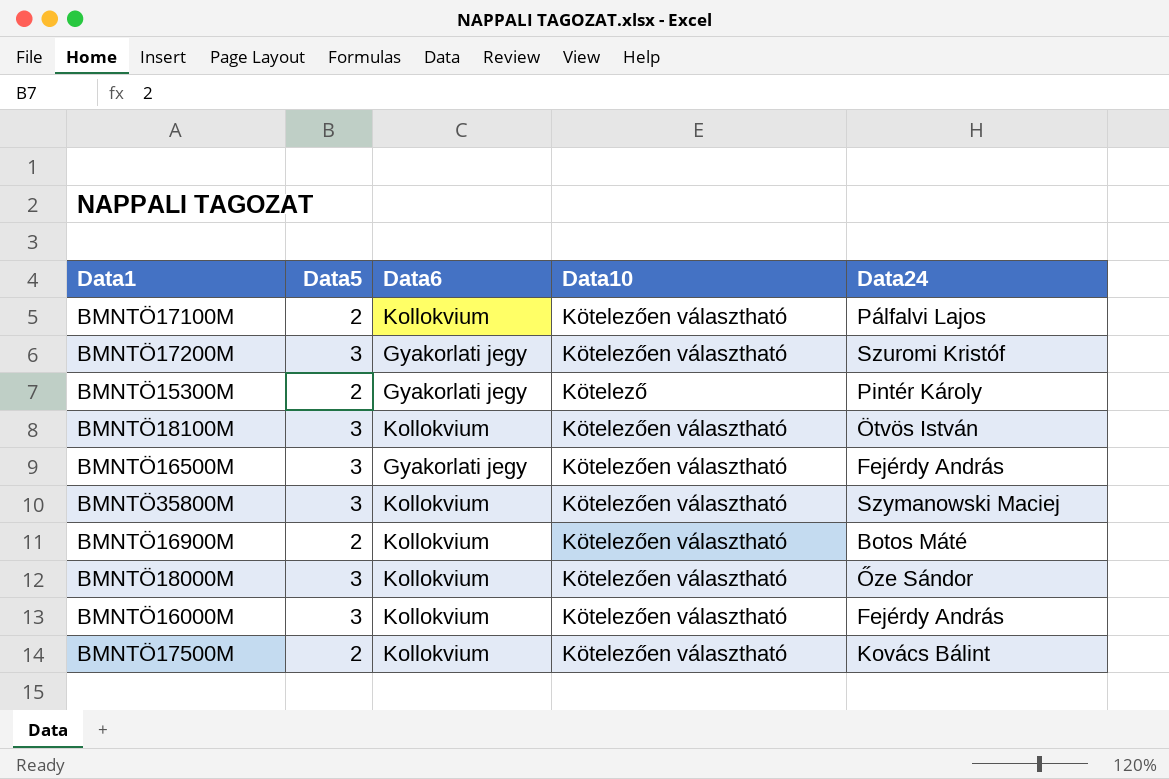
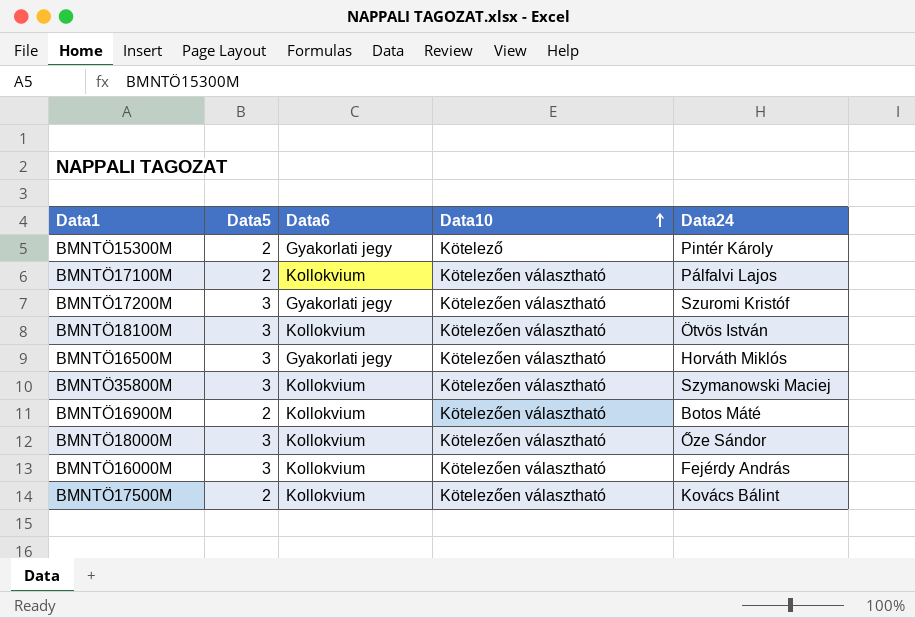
row order: none -> Data10 ascending
BMNTÖ16500M | Data24: Fejérdy András -> Horváth Miklós

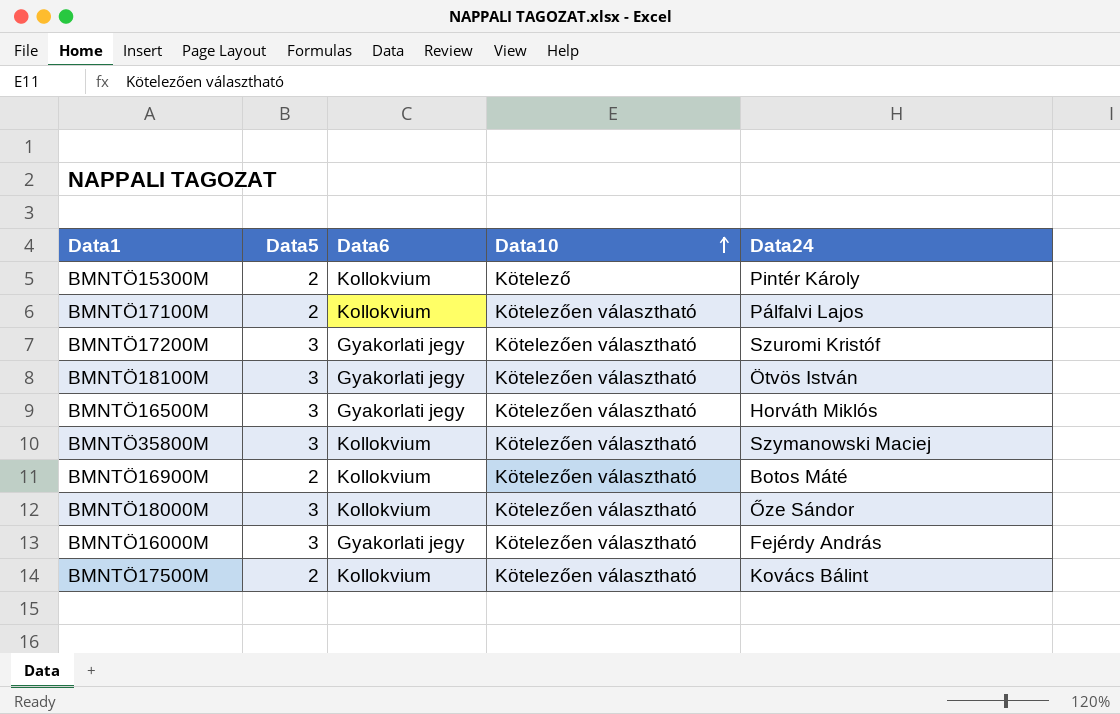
BMNTÖ15300M | Data6: Gyakorlati jegy -> Kollokvium
BMNTÖ18100M | Data6: Kollokvium -> Gyakorlati jegy
BMNTÖ16000M | Data6: Kollokvium -> Gyakorlati jegy

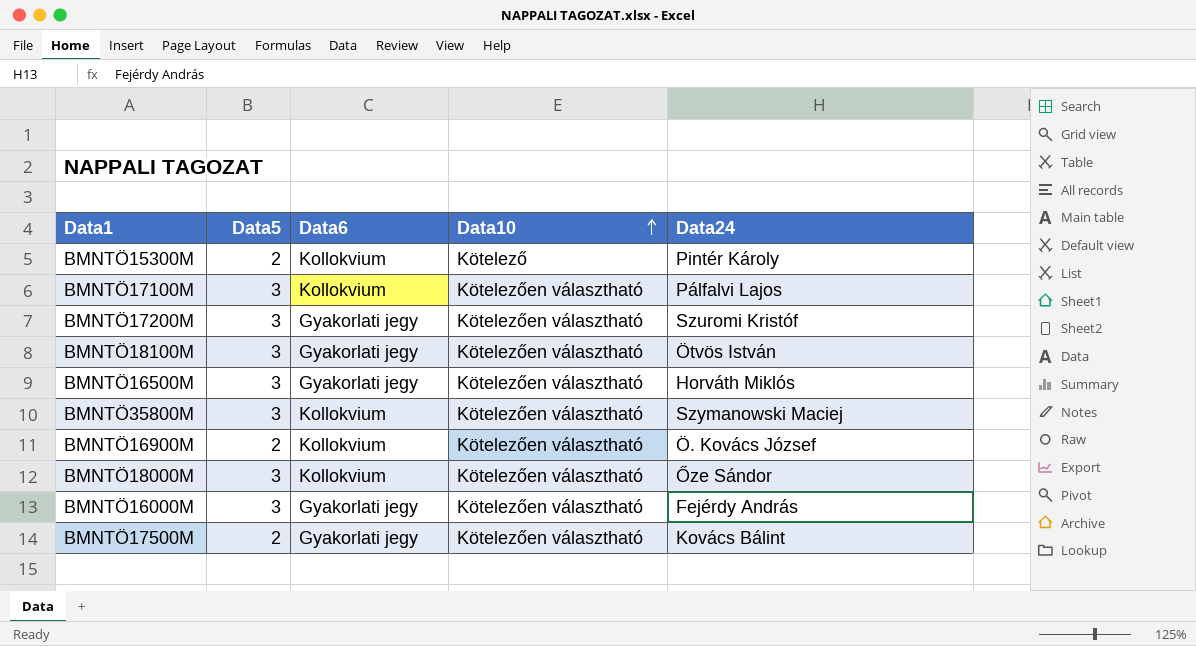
BMNTÖ17100M | Data5: 2 -> 3
BMNTÖ16900M | Data24: Botos Máté -> Ö. Kovács József
BMNTÖ17500M | Data6: Kollokvium -> Gyakorlati jegy

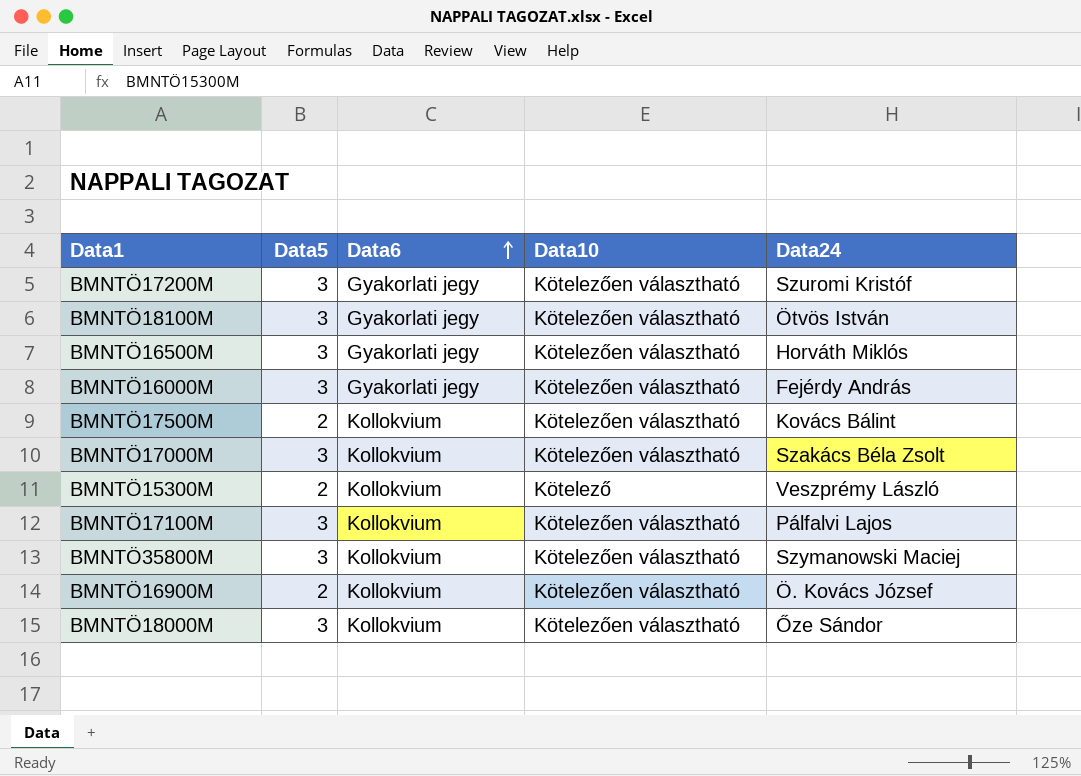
row order: Data10 ascending -> Data6 ascending
BMNTÖ17500M | Data6: Gyakorlati jegy -> Kollokvium
row BMNTÖ17000M: none -> 3 | Kollokvium | Kötelezően választható | Szakács Béla Zsolt
BMNTÖ15300M | Data24: Pintér Károly -> Veszprémy László

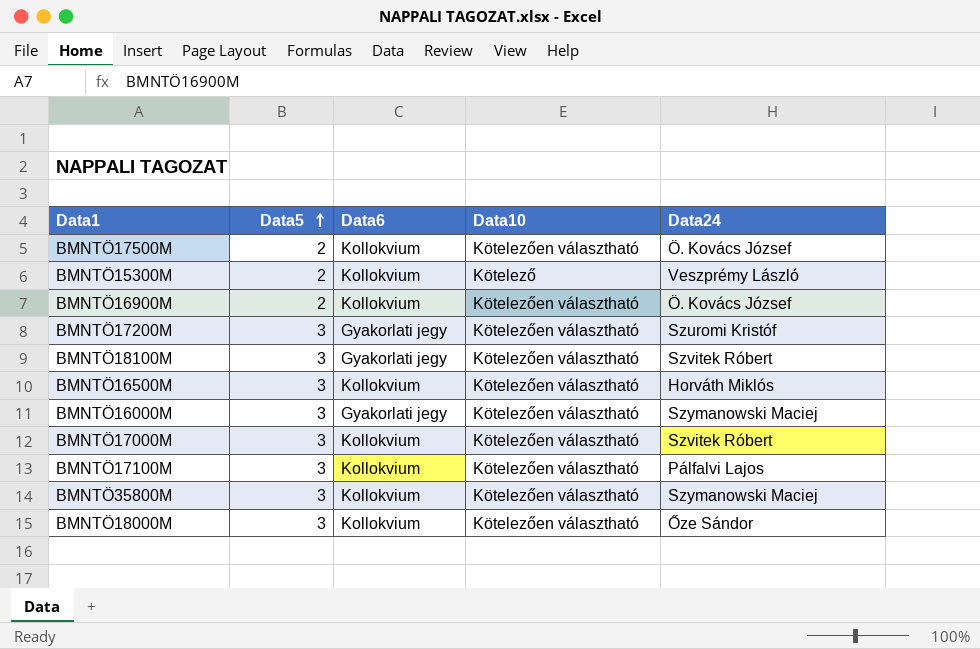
row order: Data6 ascending -> Data5 ascending
BMNTÖ17500M | Data24: Kovács Bálint -> Ö. Kovács József
BMNTÖ18100M | Data24: Ötvös István -> Szvitek Róbert
BMNTÖ16500M | Data6: Gyakorlati jegy -> Kollokvium
BMNTÖ16000M | Data24: Fejérdy András -> Szymanowski Maciej
BMNTÖ17000M | Data24: Szakács Béla Zsolt -> Szvitek Róbert

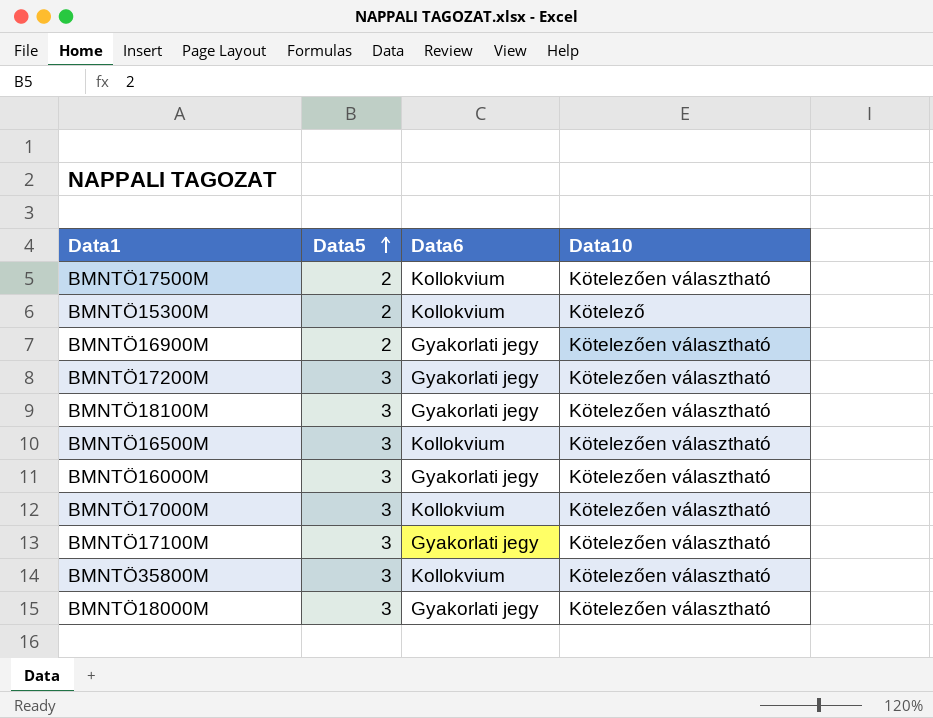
column Data24 | position: 5 -> none
BMNTÖ16900M | Data6: Kollokvium -> Gyakorlati jegy
BMNTÖ17100M | Data6: Kollokvium -> Gyakorlati jegy
BMNTÖ18000M | Data6: Kollokvium -> Gyakorlati jegy

